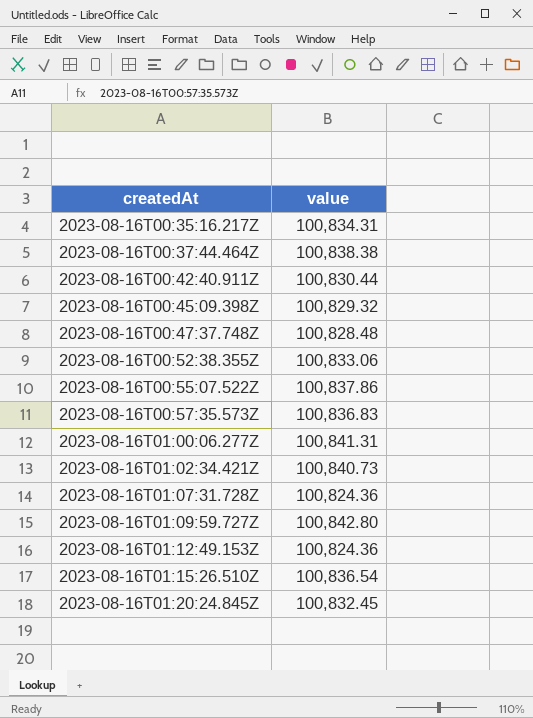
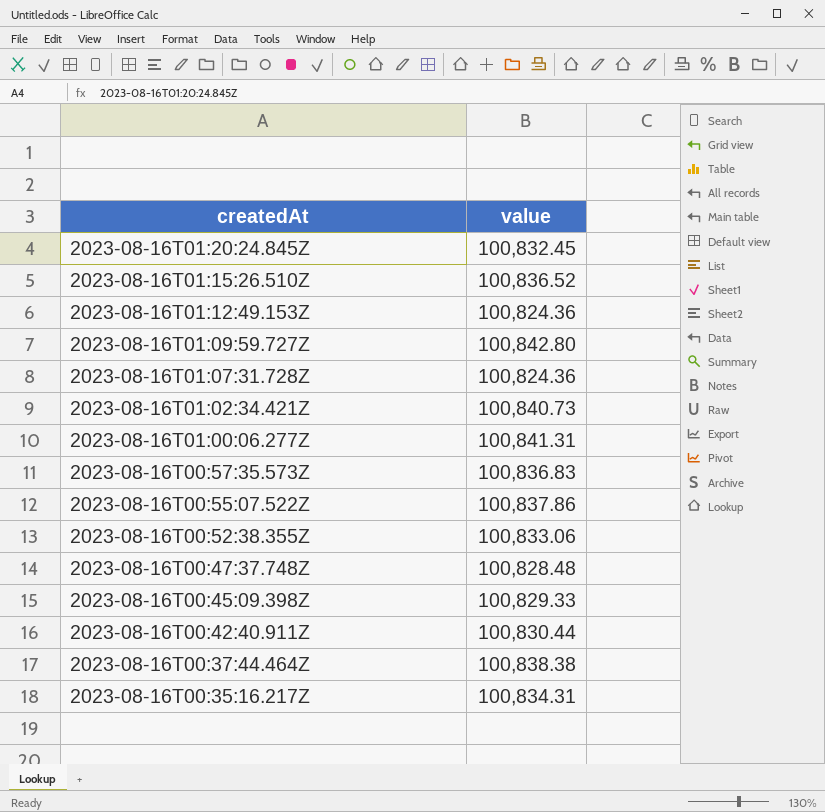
row order: createdAt ascending -> createdAt descending
2023-08-16T01:15:26.510Z | value: 100,836.54 -> 100,836.52
2023-08-16T00:45:09.398Z | value: 100,829.32 -> 100,829.33

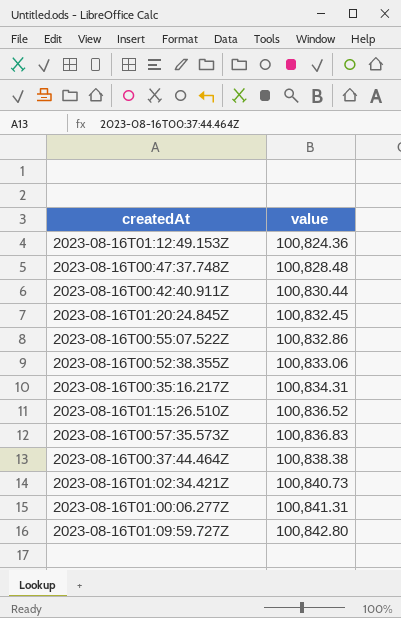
row order: createdAt descending -> value ascending
row 2023-08-16T01:07:31.728Z: 100,824.36 -> none
row 2023-08-16T00:45:09.398Z: 100,829.33 -> none
2023-08-16T00:55:07.522Z | value: 100,837.86 -> 100,832.86

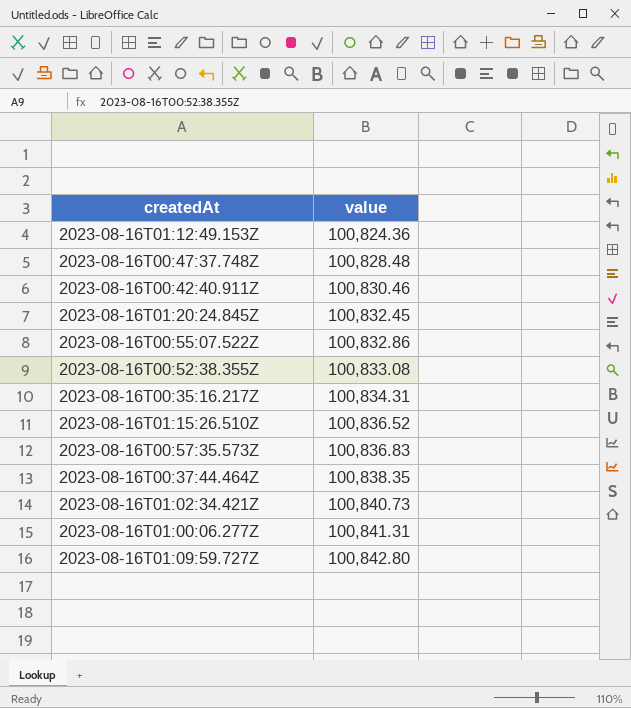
2023-08-16T00:42:40.911Z | value: 100,830.44 -> 100,830.46
2023-08-16T00:52:38.355Z | value: 100,833.06 -> 100,833.08
2023-08-16T00:37:44.464Z | value: 100,838.38 -> 100,838.35

